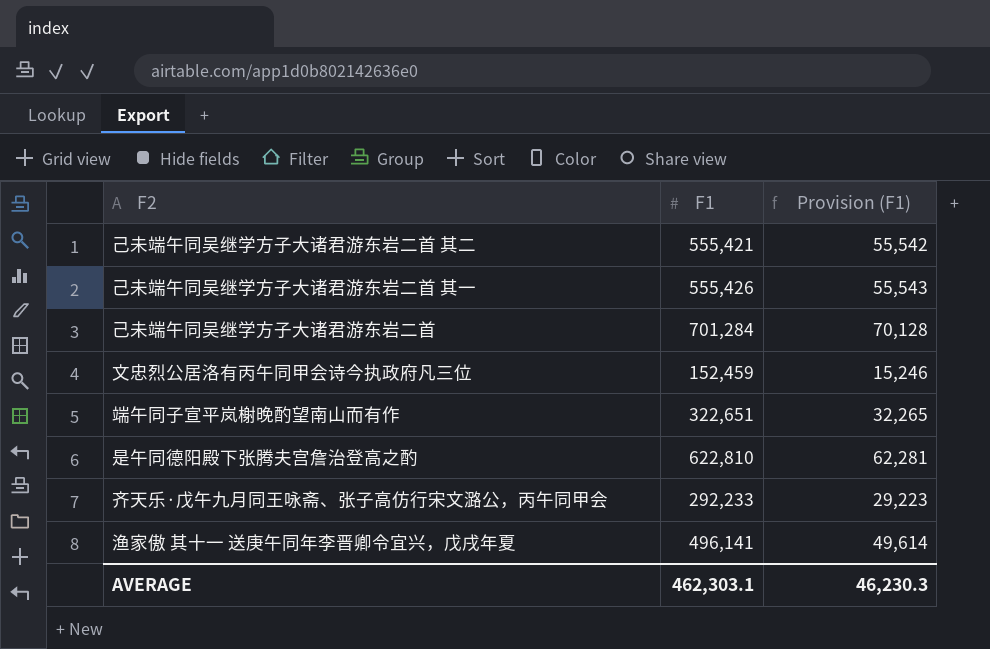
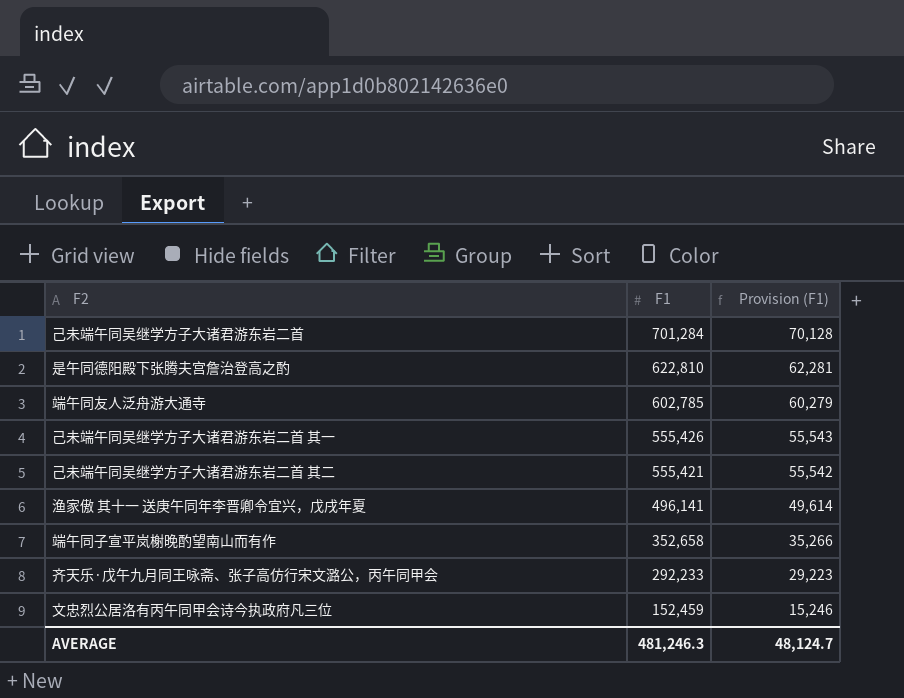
row order: none -> F1 descending
row 端午同友人泛舟游大通寺: none -> 602,785 | 60,279
端午同子宣平岚榭晚酌望南山而有作 | F1: 322,651 -> 352,658
端午同子宣平岚榭晚酌望南山而有作 | Provision (F1): 32,265 -> 35,266
AVERAGE | F1: 462,303.1 -> 481,246.3
AVERAGE | Provision (F1): 46,230.3 -> 48,124.7

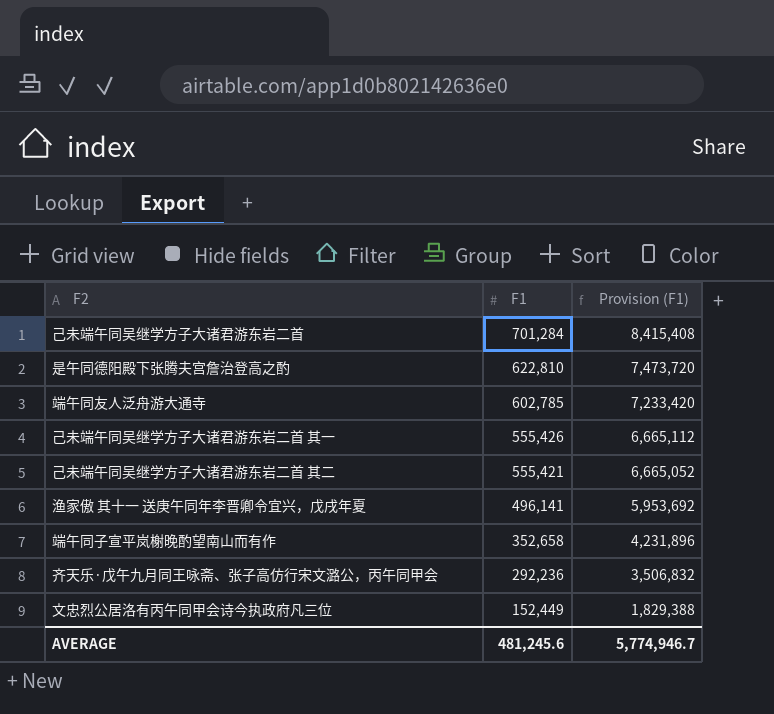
column Provision (F1) | formula: [F1] * 0.1 -> [F1] * 12
齐天乐·戊午九月同王咏斋、张子高仿行宋文潞公，丙午同甲会 | F1: 292,233 -> 292,236
文忠烈公居洛有丙午同甲会诗今执政府凡三位 | F1: 152,459 -> 152,449
AVERAGE | F1: 481,246.3 -> 481,245.6
AVERAGE | Provision (F1): 48,124.7 -> 5,774,946.7

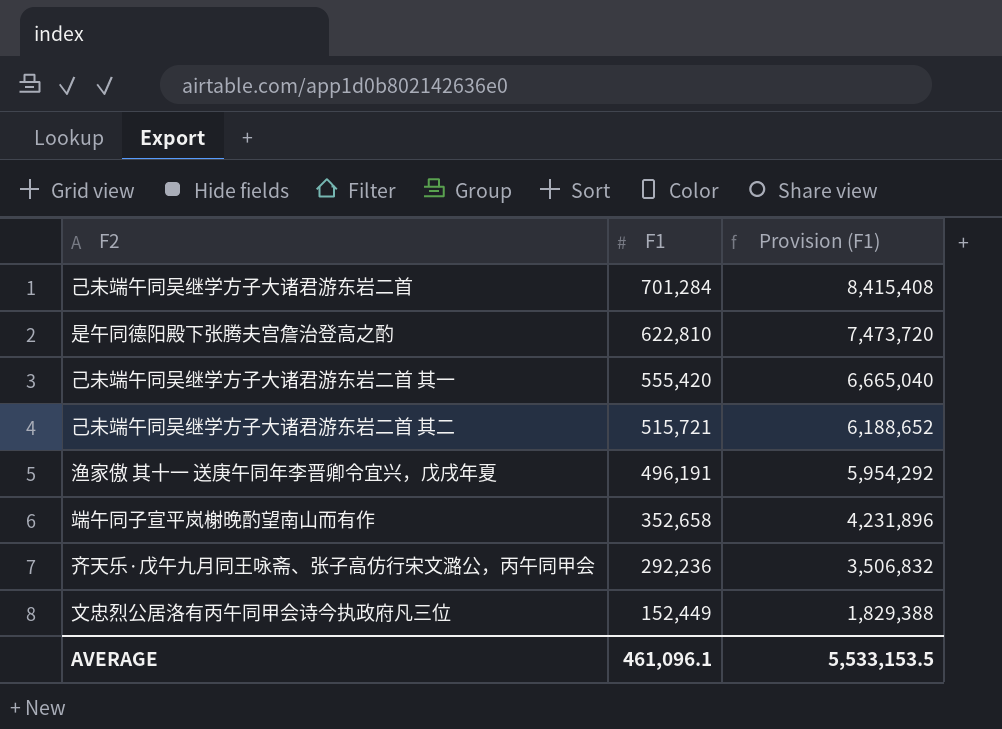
row 端午同友人泛舟游大通寺: 602,785 | 7,233,420 -> none
己未端午同吴继学方子大诸君游东岩二首 其一 | F1: 555,426 -> 555,420
己未端午同吴继学方子大诸君游东岩二首 其一 | Provision (F1): 6,665,112 -> 6,665,040
己未端午同吴继学方子大诸君游东岩二首 其二 | F1: 555,421 -> 515,721
己未端午同吴继学方子大诸君游东岩二首 其二 | Provision (F1): 6,665,052 -> 6,188,652
渔家傲 其十一 送庚午同年李晋卿令宜兴，戊戌年夏 | F1: 496,141 -> 496,191
渔家傲 其十一 送庚午同年李晋卿令宜兴，戊戌年夏 | Provision (F1): 5,953,692 -> 5,954,292
AVERAGE | F1: 481,245.6 -> 461,096.1
AVERAGE | Provision (F1): 5,774,946.7 -> 5,533,153.5

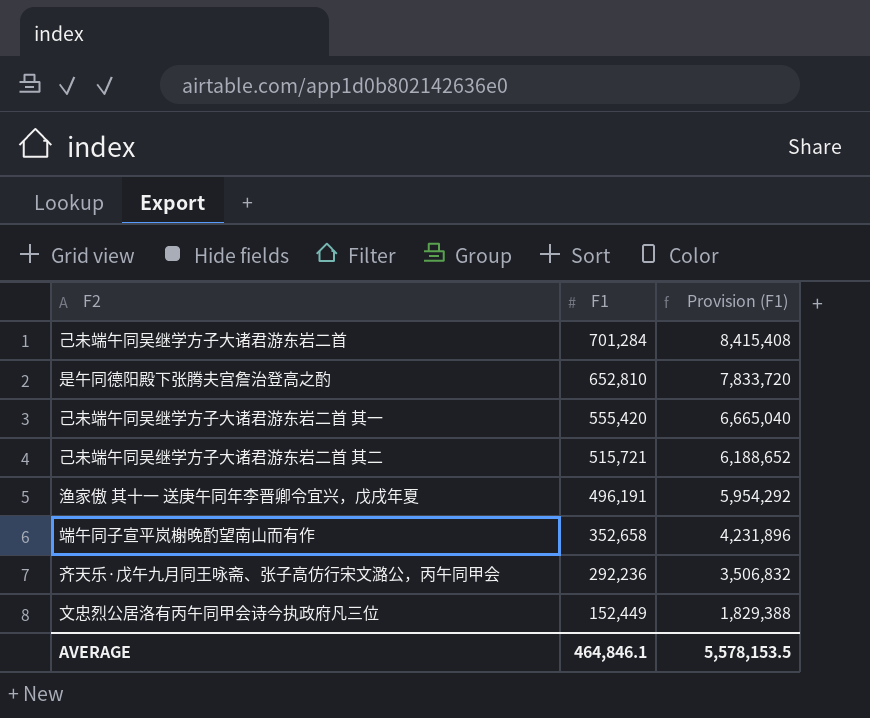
是午同德阳殿下张腾夫宫詹治登高之酌 | F1: 622,810 -> 652,810
是午同德阳殿下张腾夫宫詹治登高之酌 | Provision (F1): 7,473,720 -> 7,833,720
AVERAGE | F1: 461,096.1 -> 464,846.1
AVERAGE | Provision (F1): 5,533,153.5 -> 5,578,153.5

